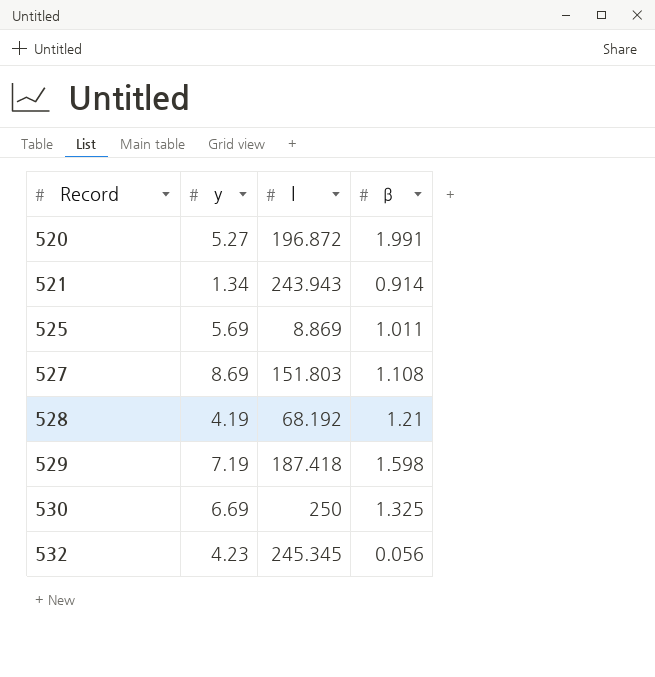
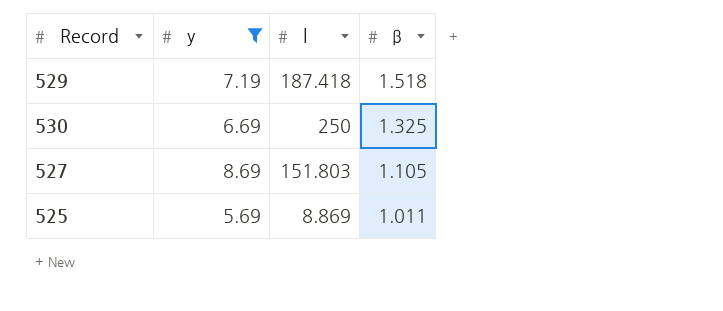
filter: none -> y >= 5.69
row order: Record ascending -> β descending
529 | β: 1.598 -> 1.518
527 | β: 1.108 -> 1.105

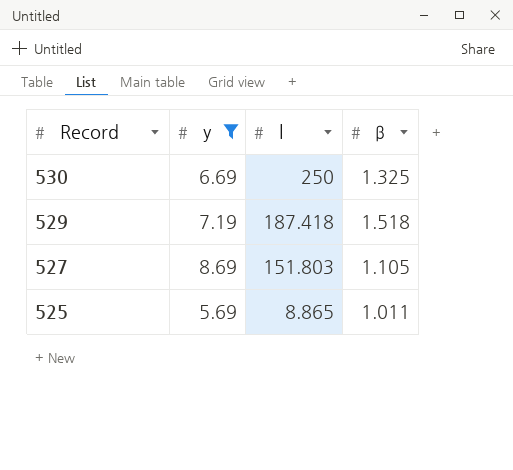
row order: β descending -> Record descending
525 | l: 8.869 -> 8.865

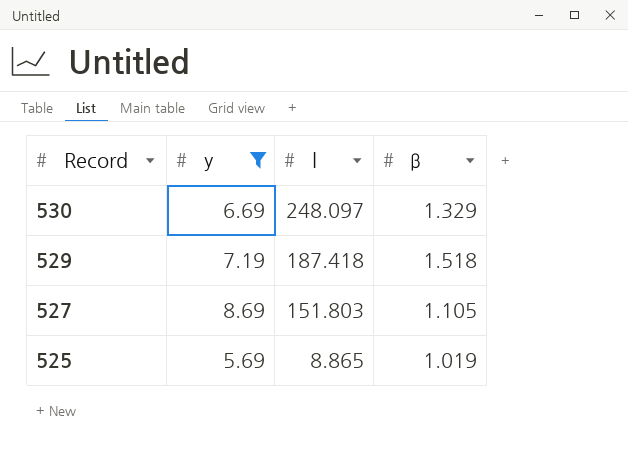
530 | l: 250 -> 248.097
530 | β: 1.325 -> 1.329
525 | β: 1.011 -> 1.019

